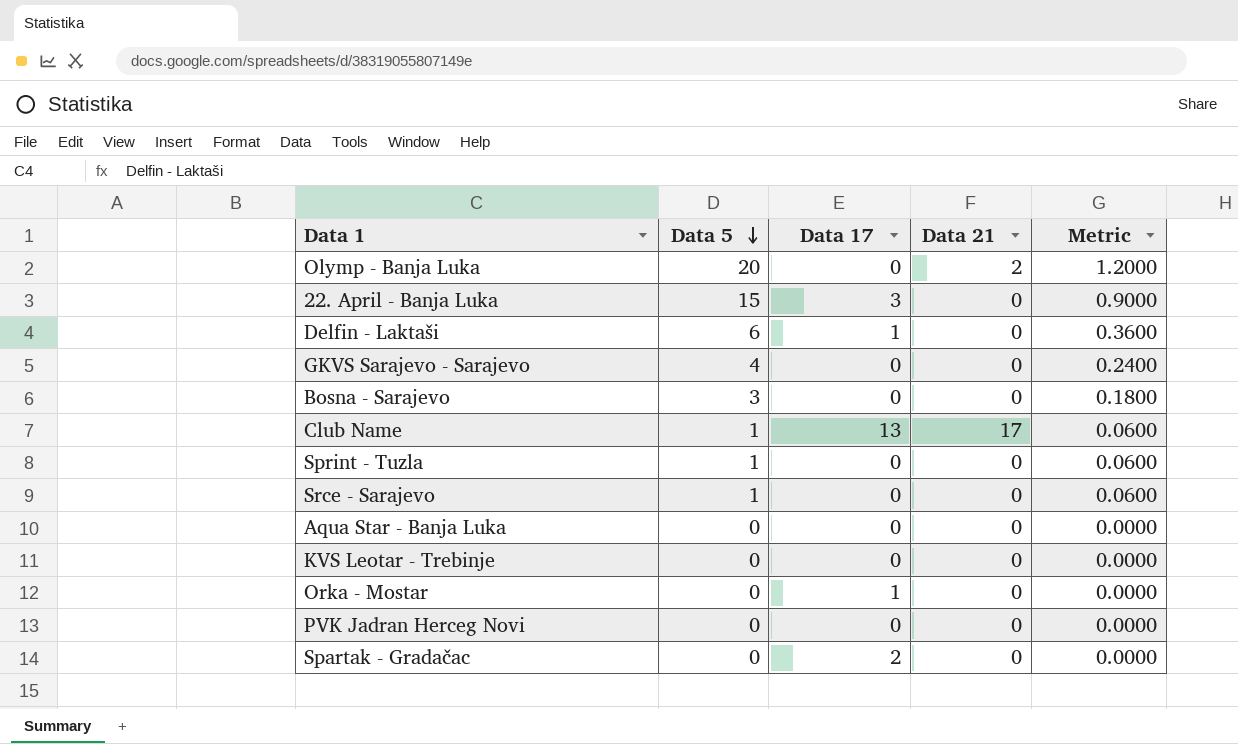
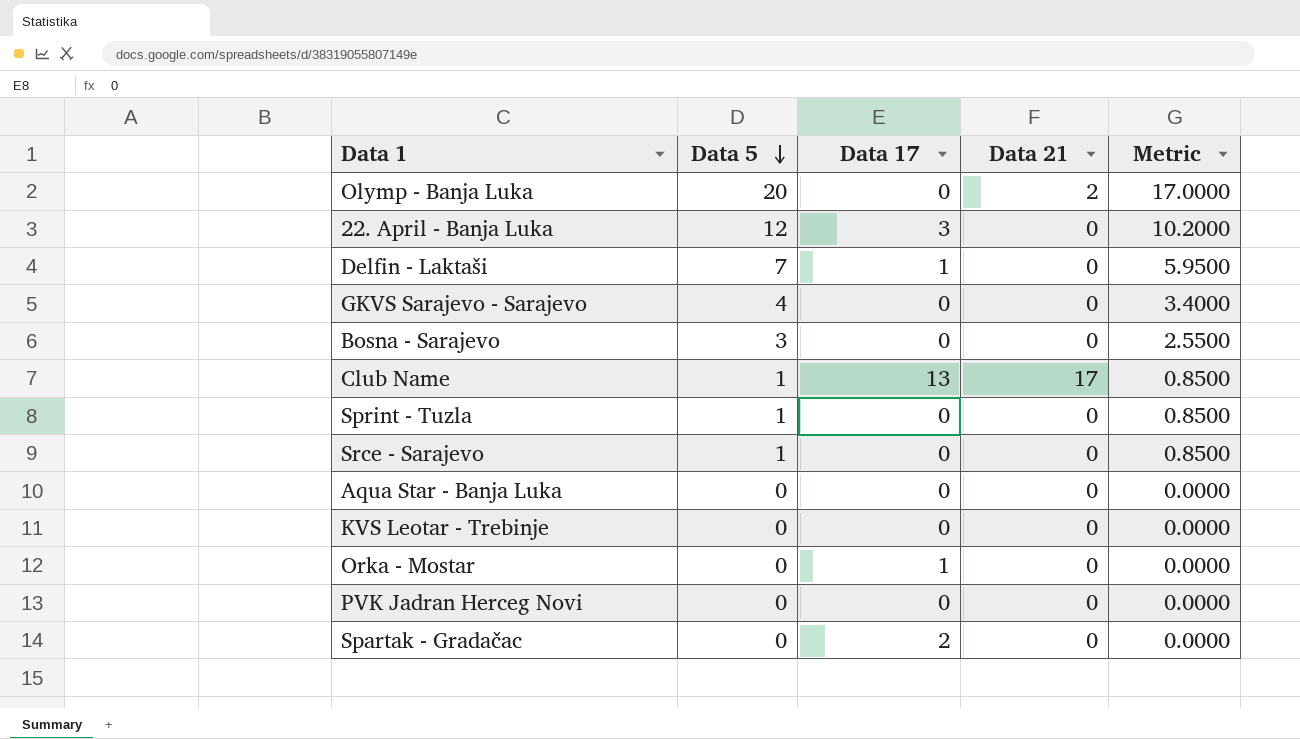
column Metric | formula: [Data 5] * 0.06 -> [Data 5] * 0.85
22. April - Banja Luka | Data 5: 15 -> 12
Delfin - Laktaši | Data 5: 6 -> 7

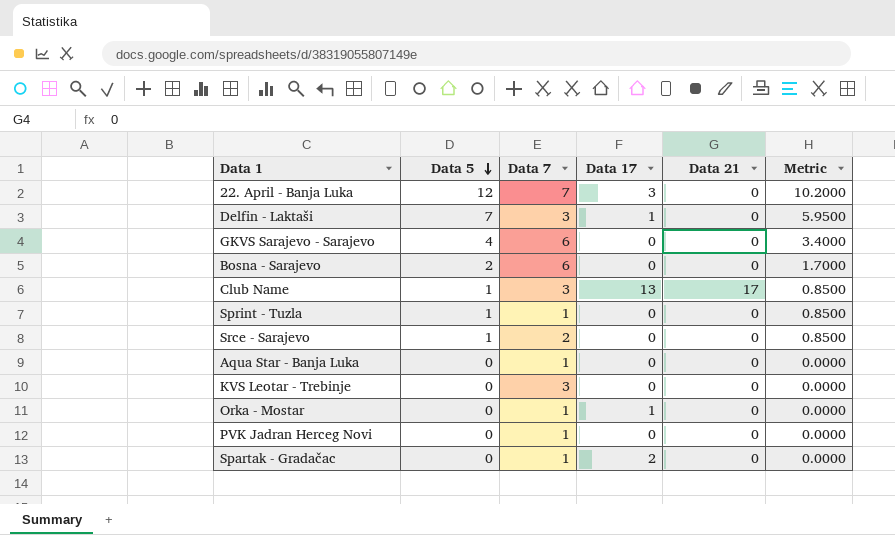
column Data 7 | position: none -> 3
row Olymp - Banja Luka: 20 | 0 | 2 | 17.0000 -> none
Bosna - Sarajevo | Data 5: 3 -> 2
Bosna - Sarajevo | Metric: 2.5500 -> 1.7000

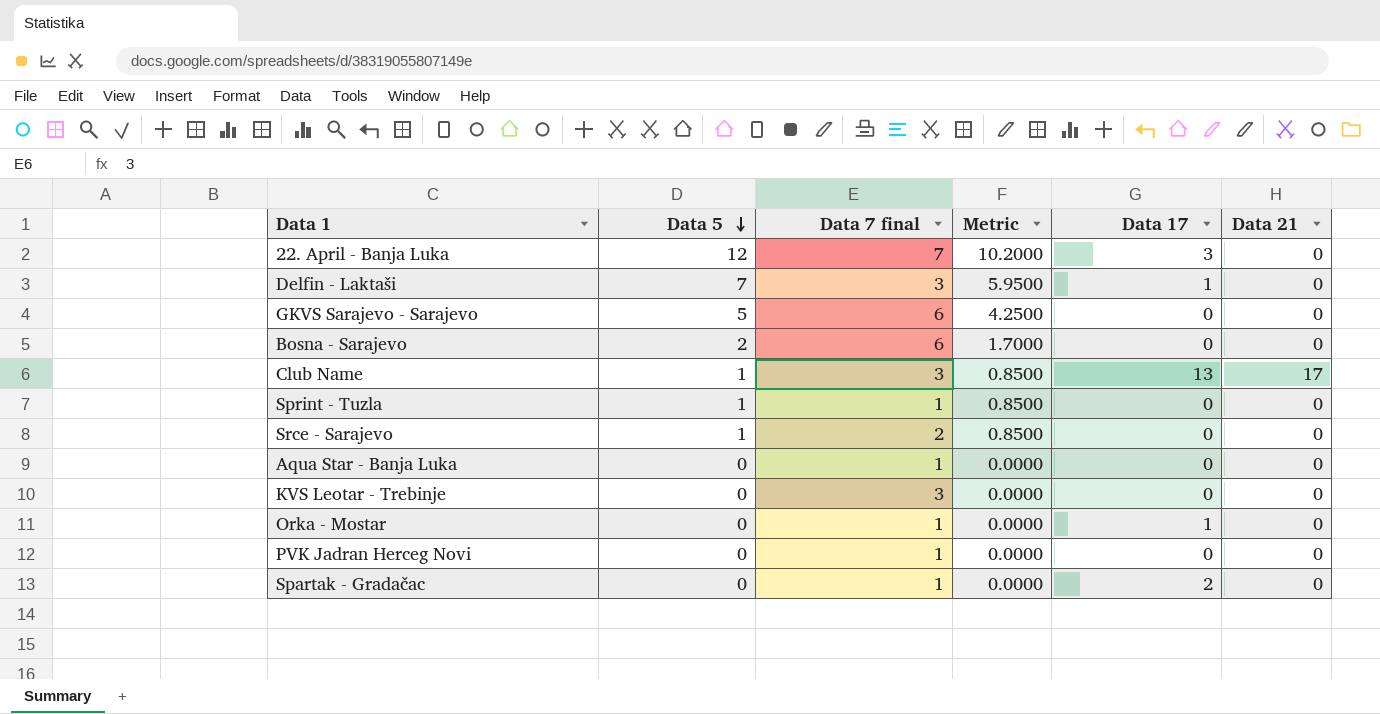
column name: Data 7 -> Data 7 final
column Metric | position: 6 -> 4
GKVS Sarajevo - Sarajevo | Data 5: 4 -> 5
GKVS Sarajevo - Sarajevo | Metric: 3.4000 -> 4.2500

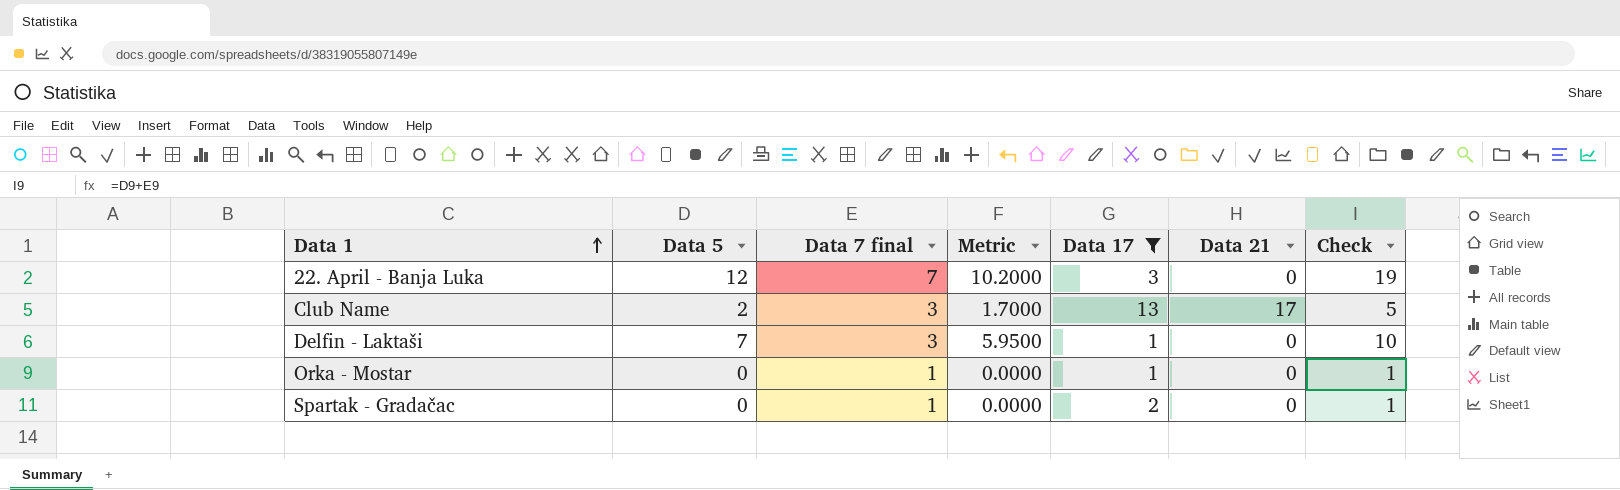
filter: none -> Data 17 != 0
row order: Data 5 descending -> Data 1 ascending
column Check | formula: none -> [Data 5] + [Data 7 final]
Club Name | Data 5: 1 -> 2
Club Name | Metric: 0.8500 -> 1.7000

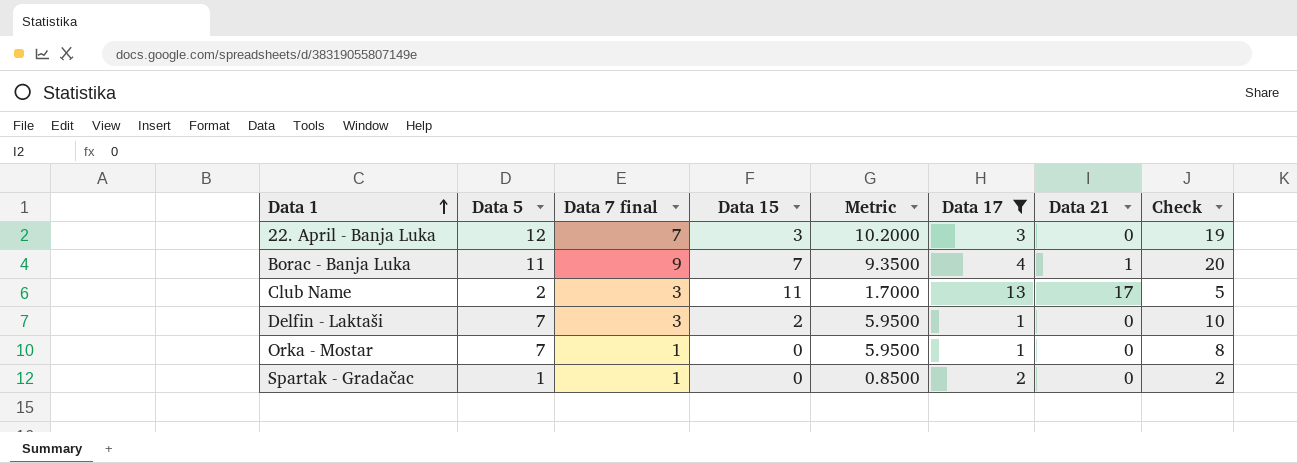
column Data 15 | position: none -> 4
row Borac - Banja Luka: none -> 11 | 9 | 7 | 9.3500 | 4 | 1 | 20
Orka - Mostar | Data 5: 0 -> 7
Orka - Mostar | Metric: 0.0000 -> 5.9500
Orka - Mostar | Check: 1 -> 8
Spartak - Gradačac | Data 5: 0 -> 1
Spartak - Gradačac | Metric: 0.0000 -> 0.8500
Spartak - Gradačac | Check: 1 -> 2

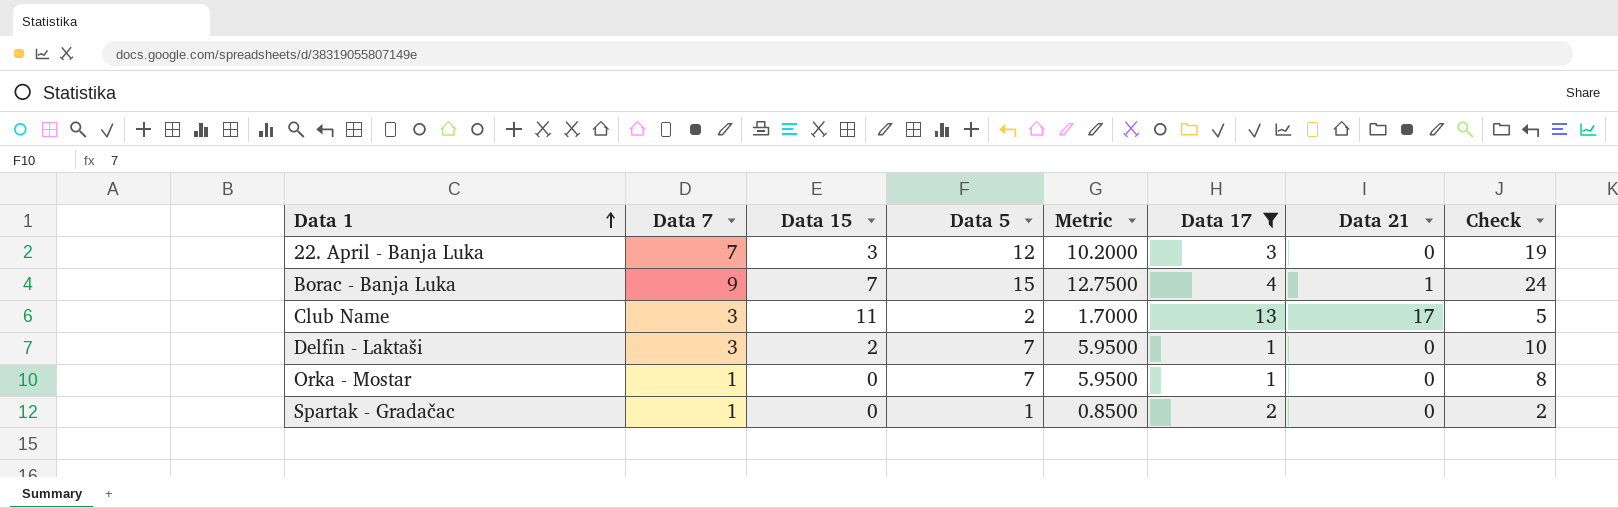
column name: Data 7 final -> Data 7
column Data 5 | position: 2 -> 4
Borac - Banja Luka | Data 5: 11 -> 15
Borac - Banja Luka | Metric: 9.3500 -> 12.7500
Borac - Banja Luka | Check: 20 -> 24

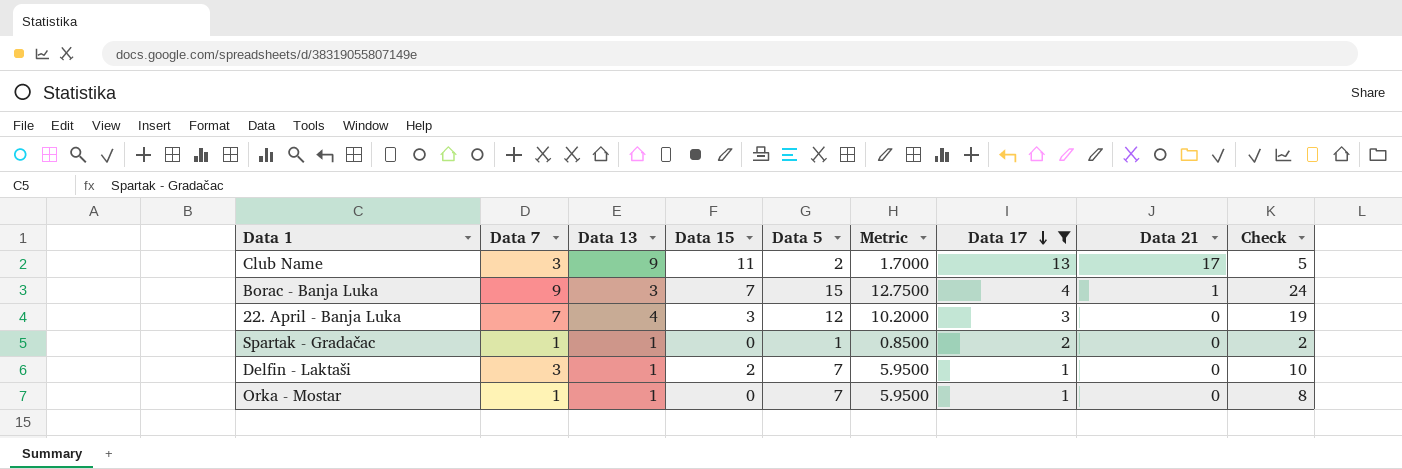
row order: Data 1 ascending -> Data 17 descending
column Data 13 | position: none -> 3

